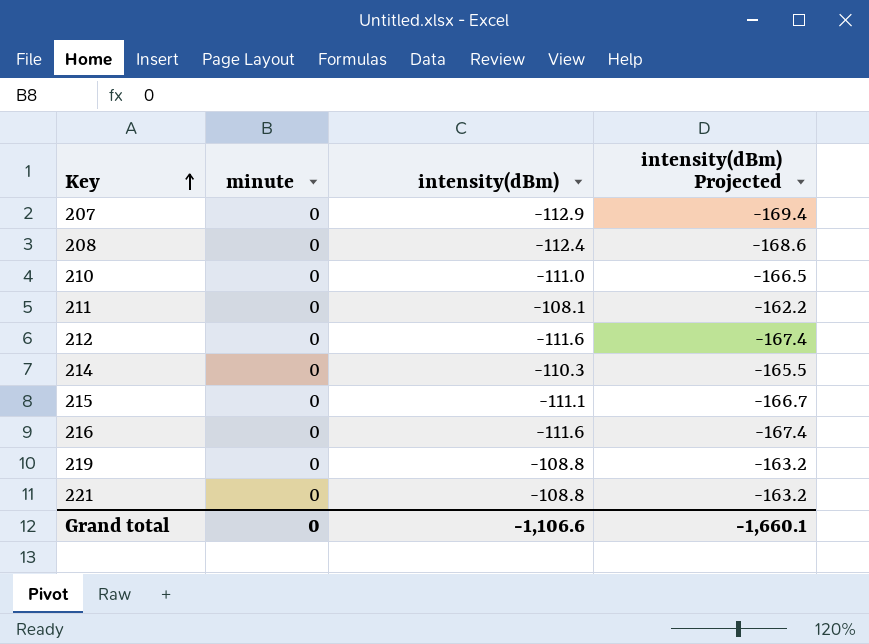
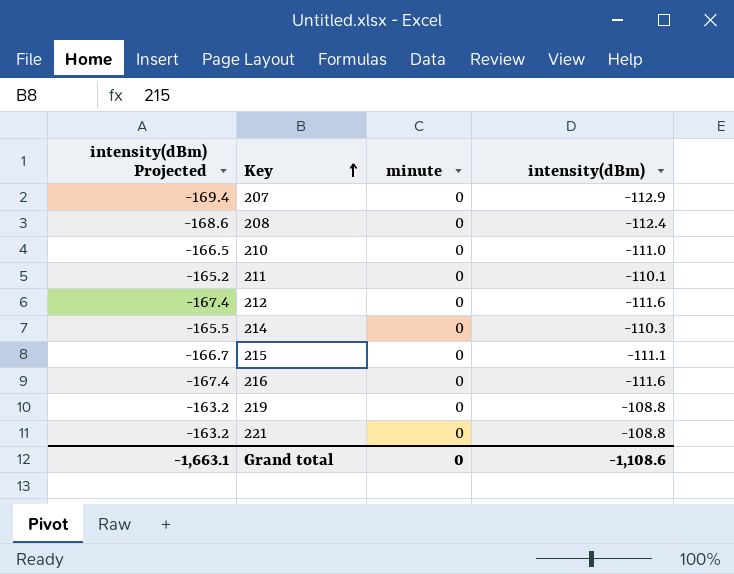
column intensity(dBm) Projected | position: 4 -> 1
211 | intensity(dBm) Projected: -162.2 -> -165.2
211 | intensity(dBm): -108.1 -> -110.1
Grand total | intensity(dBm) Projected: -1,660.1 -> -1,663.1
Grand total | intensity(dBm): -1,106.6 -> -1,108.6

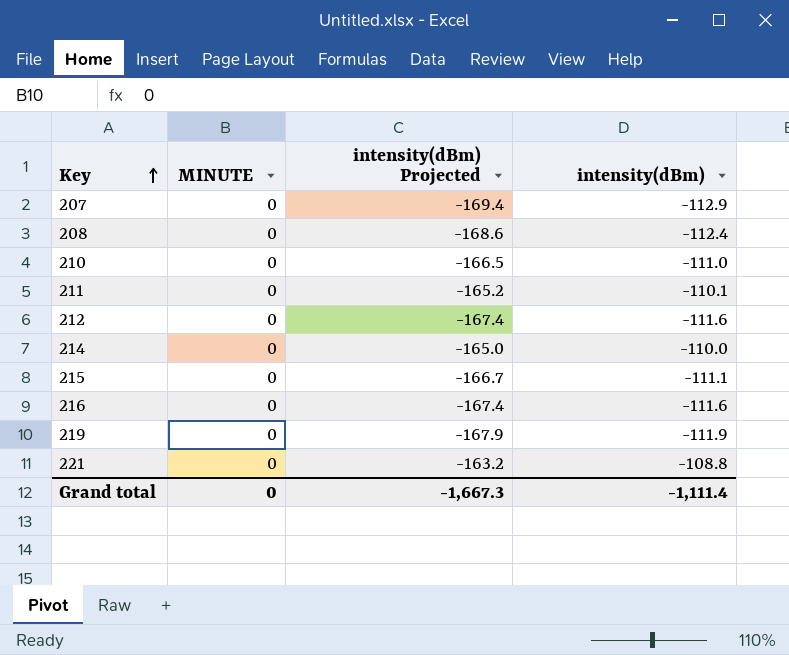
column name: minute -> MINUTE
column intensity(dBm) Projected | position: 1 -> 3
214 | intensity(dBm) Projected: -165.5 -> -165.0
214 | intensity(dBm): -110.3 -> -110.0
219 | intensity(dBm) Projected: -163.2 -> -167.9
219 | intensity(dBm): -108.8 -> -111.9
Grand total | intensity(dBm) Projected: -1,663.1 -> -1,667.3
Grand total | intensity(dBm): -1,108.6 -> -1,111.4

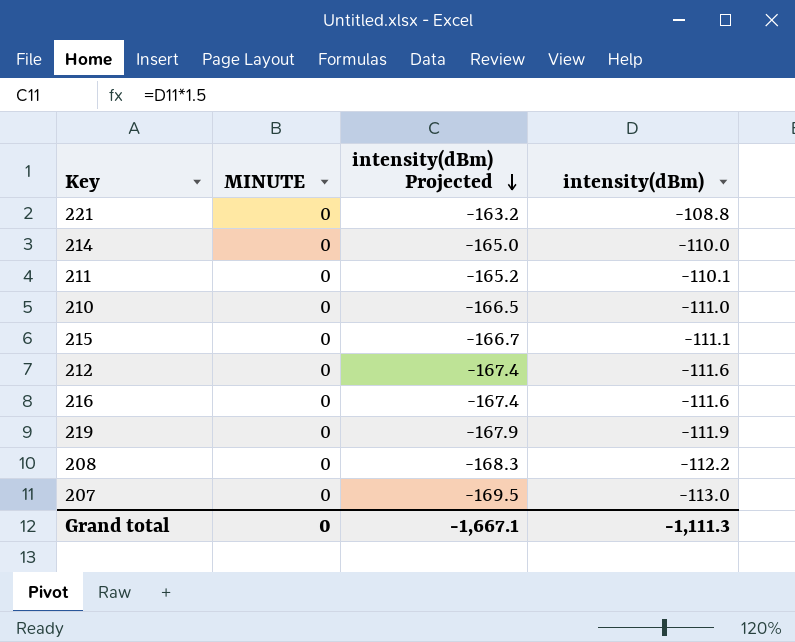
row order: Key ascending -> intensity(dBm) Projected descending
208 | intensity(dBm) Projected: -168.6 -> -168.3
208 | intensity(dBm): -112.4 -> -112.2
207 | intensity(dBm) Projected: -169.4 -> -169.5
207 | intensity(dBm): -112.9 -> -113.0
Grand total | intensity(dBm) Projected: -1,667.3 -> -1,667.1
Grand total | intensity(dBm): -1,111.4 -> -1,111.3

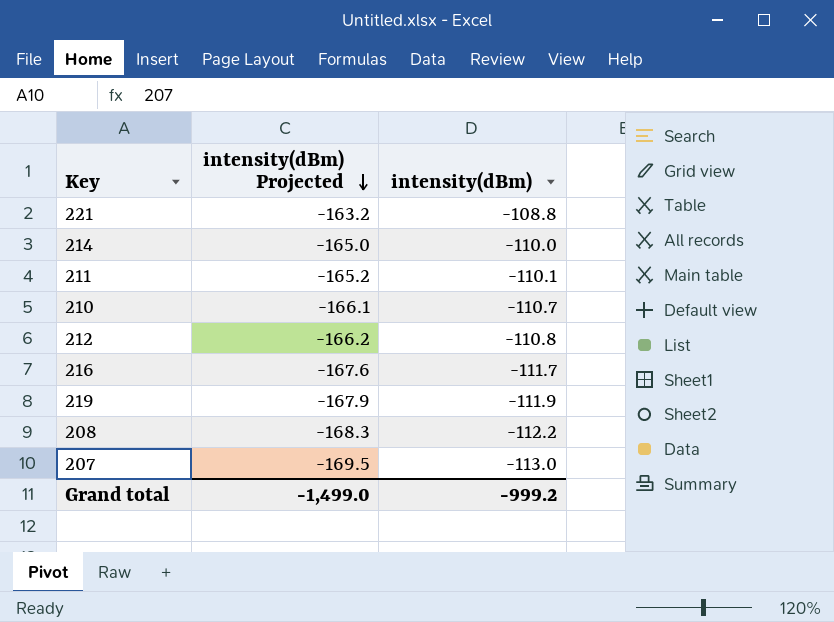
column MINUTE | position: 2 -> none
row 215: 0 | -166.7 | -111.1 -> none
210 | intensity(dBm) Projected: -166.5 -> -166.1
210 | intensity(dBm): -111.0 -> -110.7
212 | intensity(dBm) Projected: -167.4 -> -166.2
212 | intensity(dBm): -111.6 -> -110.8
216 | intensity(dBm) Projected: -167.4 -> -167.6
216 | intensity(dBm): -111.6 -> -111.7
Grand total | intensity(dBm) Projected: -1,667.1 -> -1,499.0
Grand total | intensity(dBm): -1,111.3 -> -999.2

